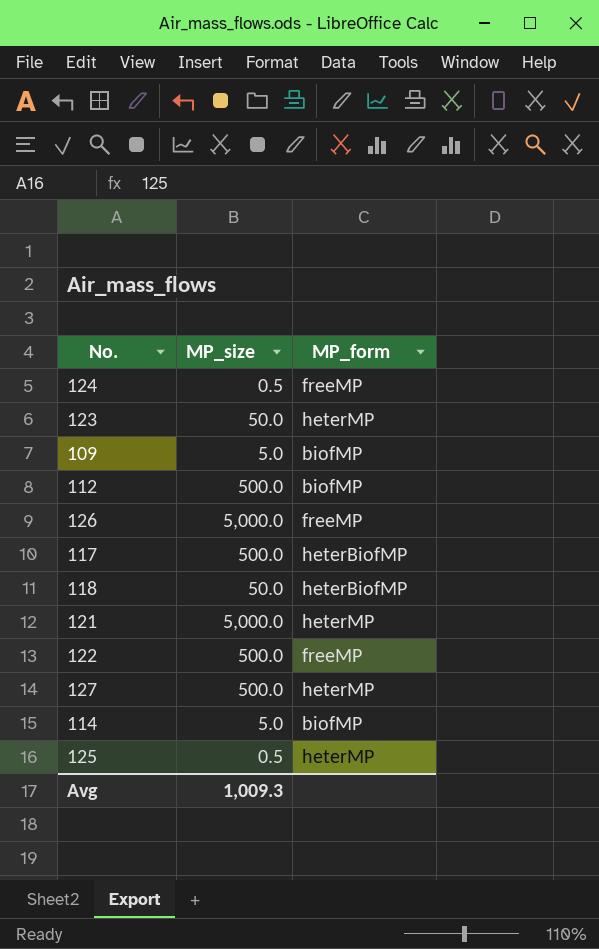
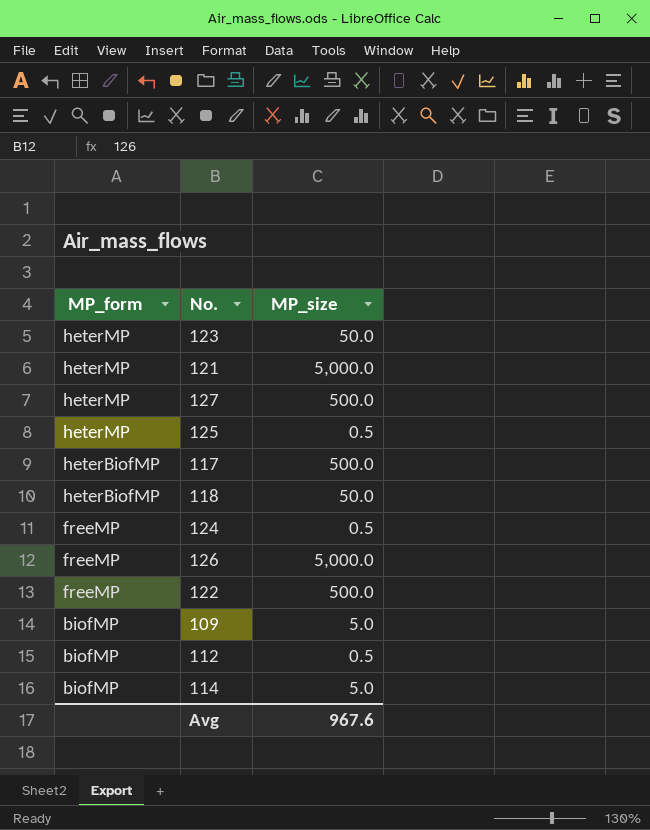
row order: none -> MP_form descending
column MP_form | position: 3 -> 1
112 | MP_size: 500.0 -> 0.5
Avg | MP_size: 1,009.3 -> 967.6

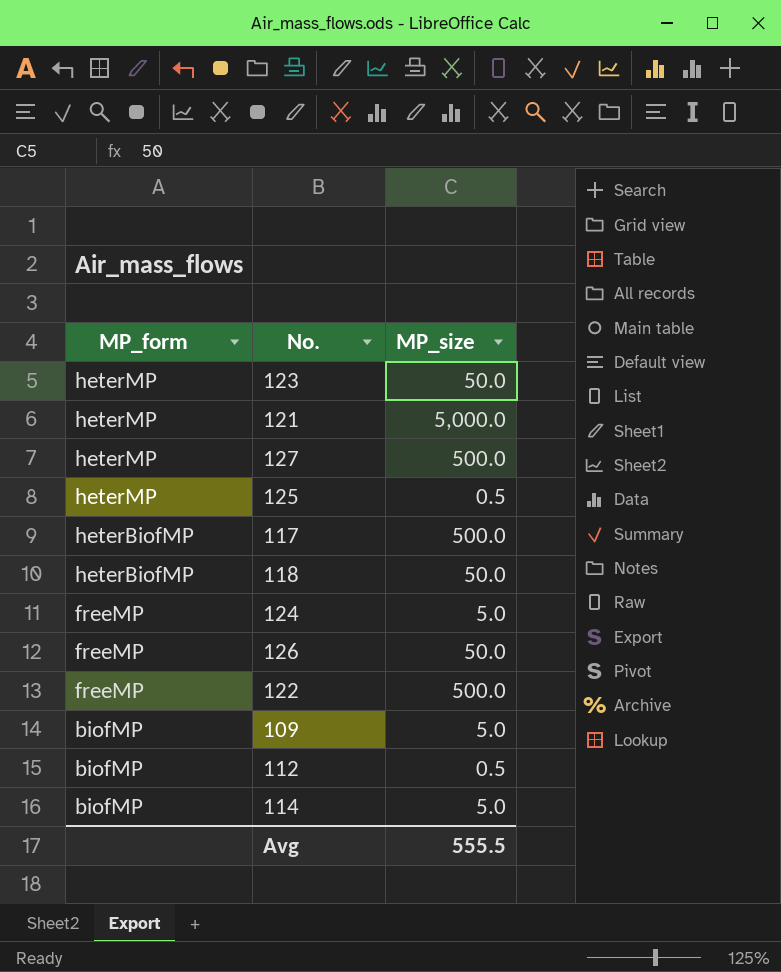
124 | MP_size: 0.5 -> 5.0
126 | MP_size: 5,000.0 -> 50.0
Avg | MP_size: 967.6 -> 555.5

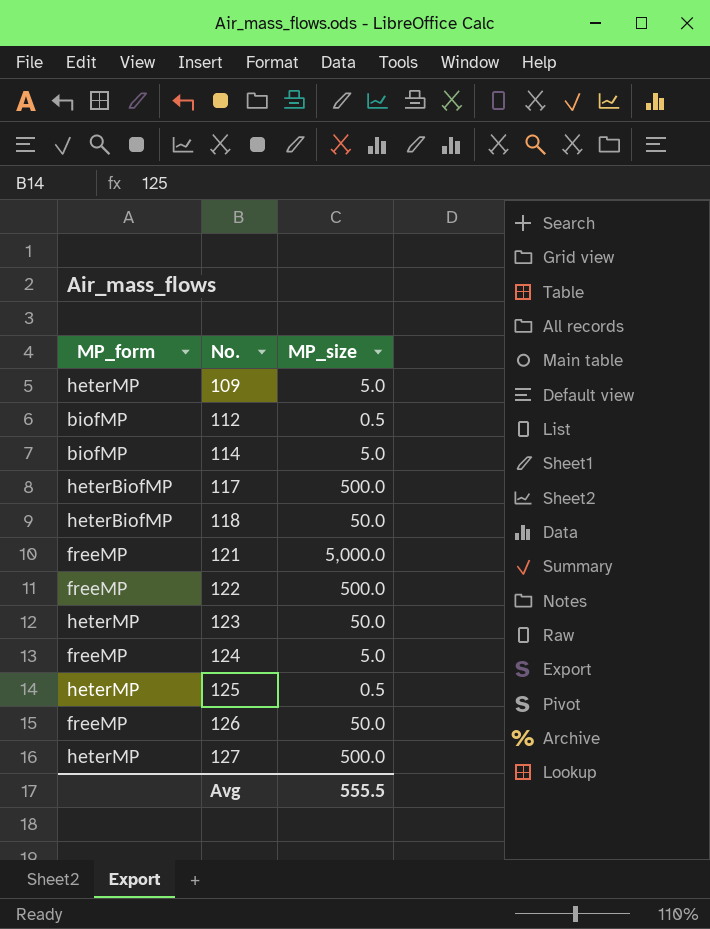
row order: MP_form descending -> No. ascending
109 | MP_form: biofMP -> heterMP
121 | MP_form: heterMP -> freeMP

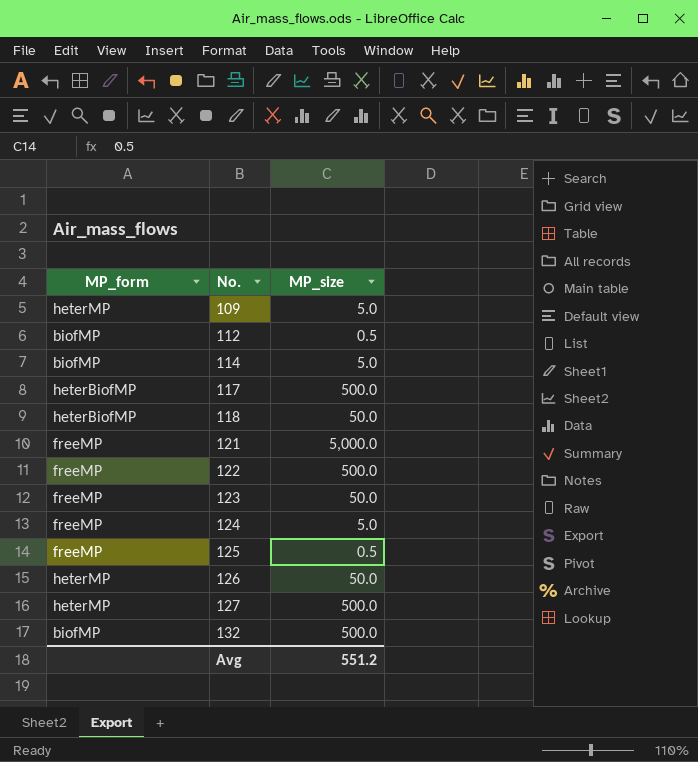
123 | MP_form: heterMP -> freeMP
125 | MP_form: heterMP -> freeMP
126 | MP_form: freeMP -> heterMP
row 132: none -> biofMP | 500.0
Avg | MP_size: 555.5 -> 551.2

